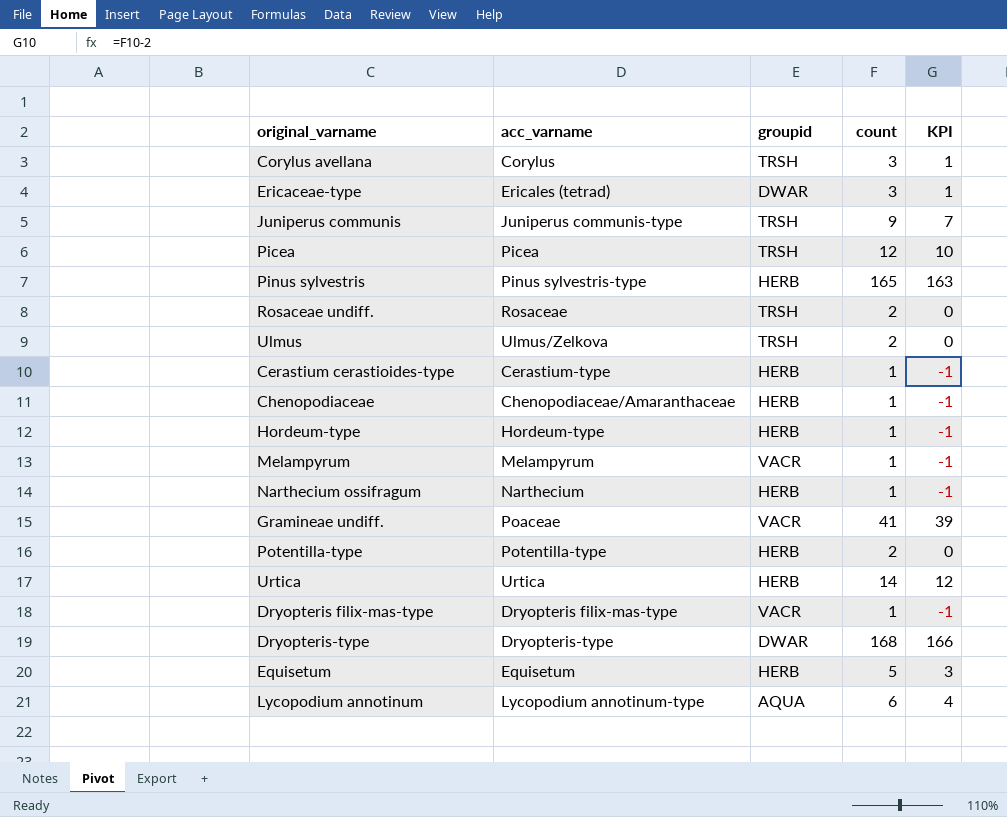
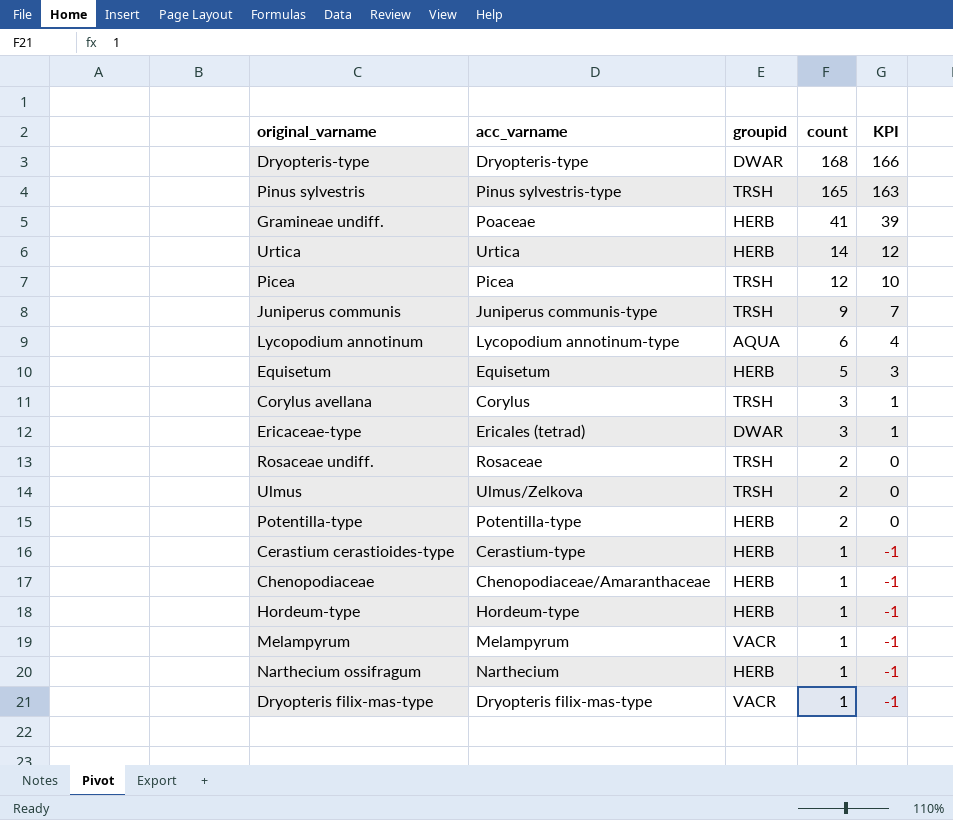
row order: none -> count descending
Pinus sylvestris | groupid: HERB -> TRSH
Gramineae undiff. | groupid: VACR -> HERB

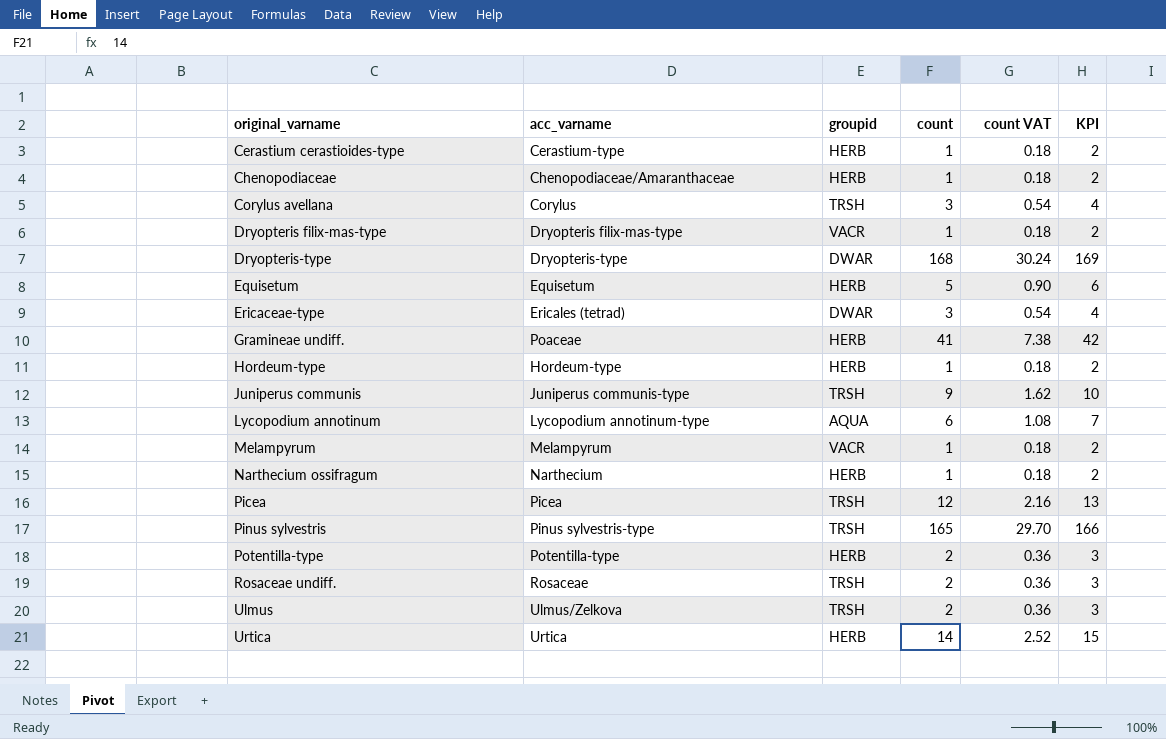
row order: count descending -> original_varname ascending
column count VAT | formula: none -> [count] * 0.18
column KPI | formula: [count] - 2 -> [count] + 1

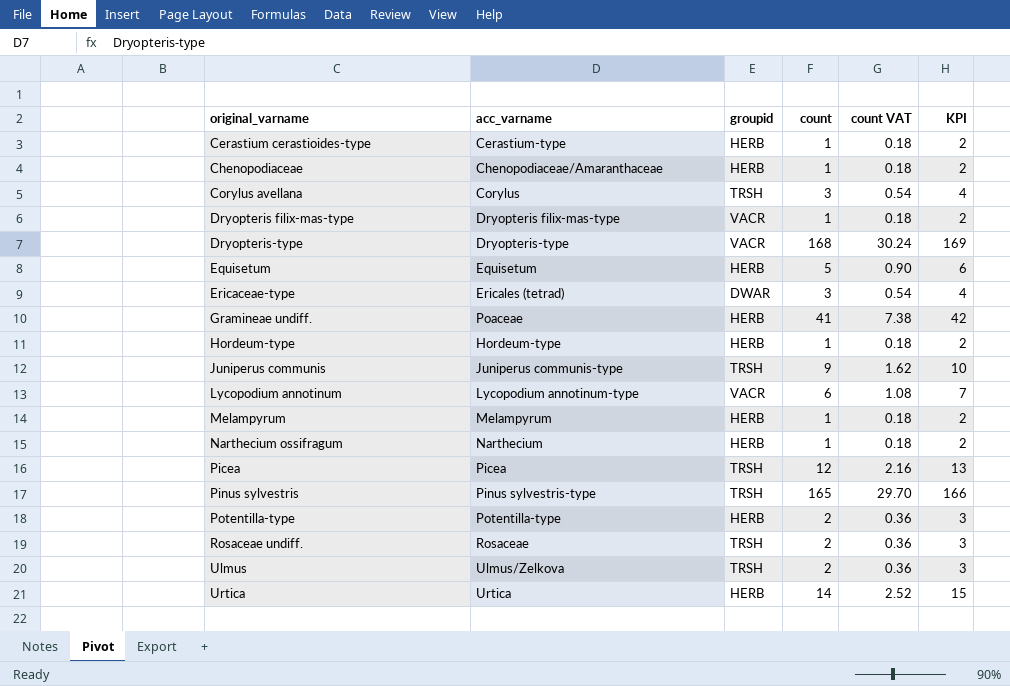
Dryopteris-type | groupid: DWAR -> VACR
Lycopodium annotinum | groupid: AQUA -> VACR
Melampyrum | groupid: VACR -> HERB

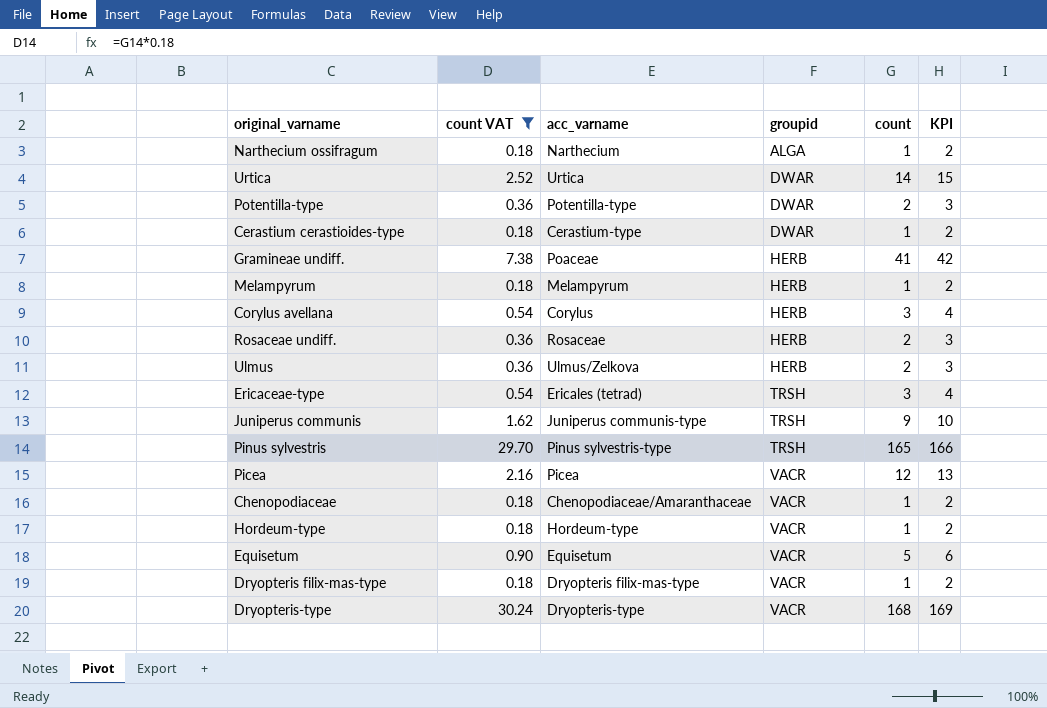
filter: none -> count VAT != 1.08
row order: original_varname ascending -> groupid ascending
column count VAT | position: 5 -> 2
Narthecium ossifragum | groupid: HERB -> ALGA
Urtica | groupid: HERB -> DWAR
Potentilla-type | groupid: HERB -> DWAR
Cerastium cerastioides-type | groupid: HERB -> DWAR
Corylus avellana | groupid: TRSH -> HERB
Rosaceae undiff. | groupid: TRSH -> HERB
Ulmus | groupid: TRSH -> HERB
Ericaceae-type | groupid: DWAR -> TRSH
Picea | groupid: TRSH -> VACR
Chenopodiaceae | groupid: HERB -> VACR
Hordeum-type | groupid: HERB -> VACR
Equisetum | groupid: HERB -> VACR

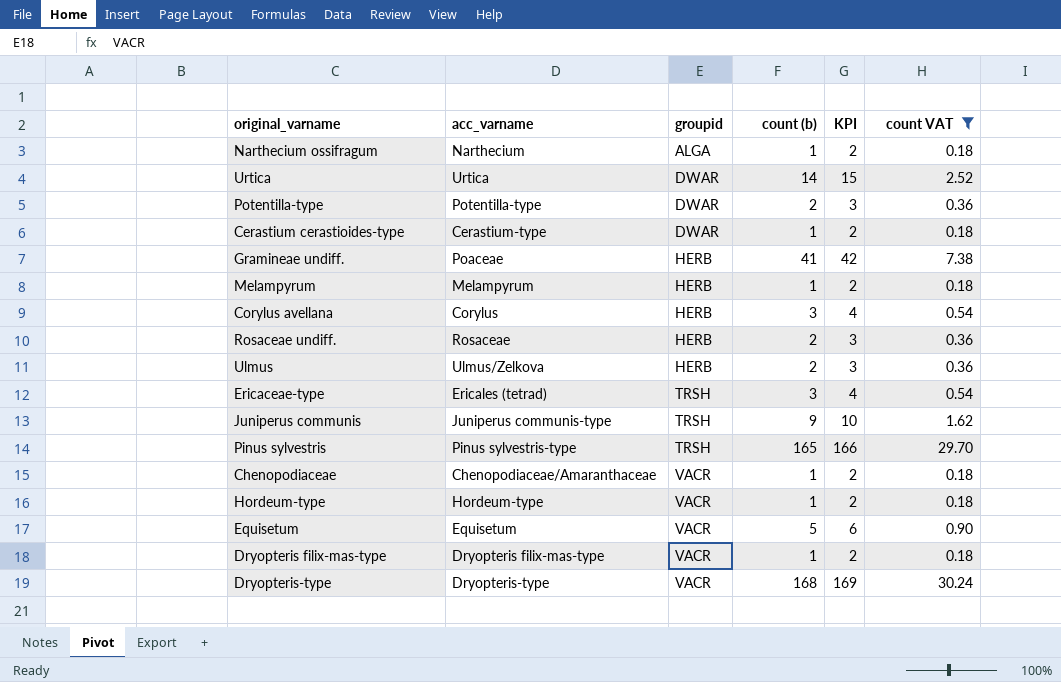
column name: count -> count (b)
column count VAT | position: 2 -> 6
row Picea: 2.16 | Picea | VACR | 12 | 13 -> none

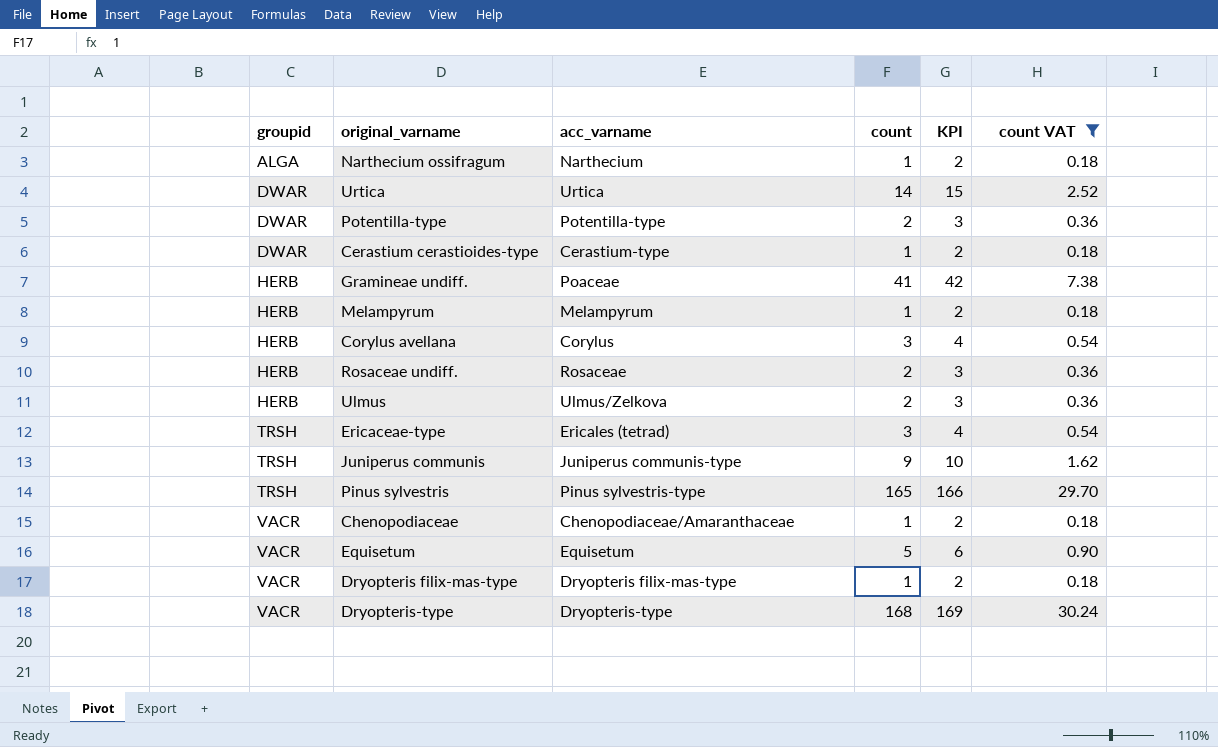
column groupid | position: 3 -> 1
column name: count (b) -> count
row Hordeum-type: Hordeum-type | VACR | 1 | 2 | 0.18 -> none

